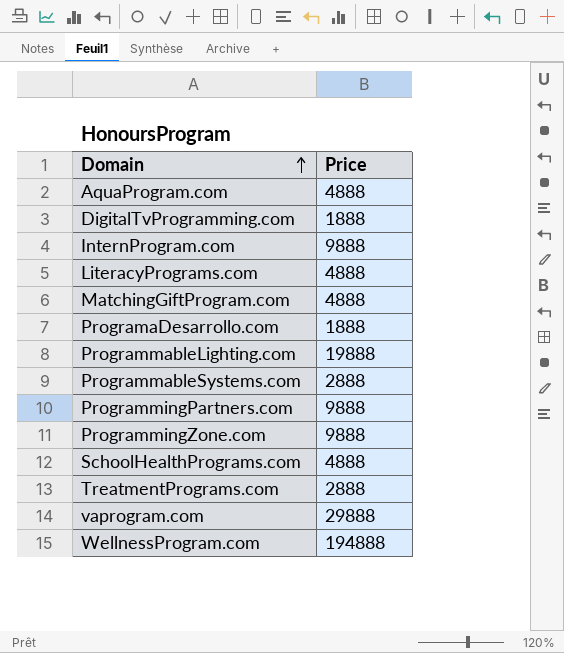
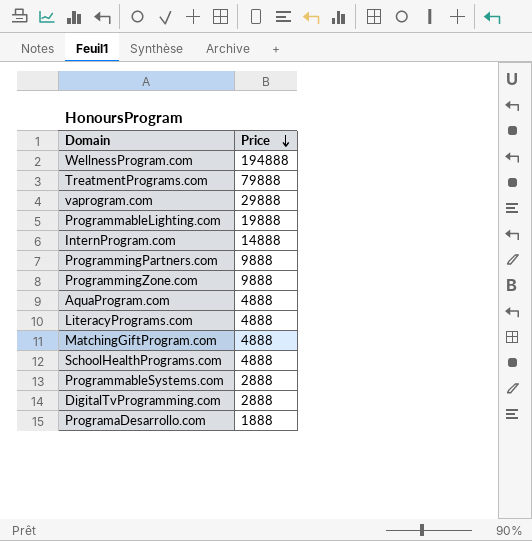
row order: Domain ascending -> Price descending
TreatmentPrograms.com | Price: 2888 -> 79888
InternProgram.com | Price: 9888 -> 14888
DigitalTvProgramming.com | Price: 1888 -> 2888

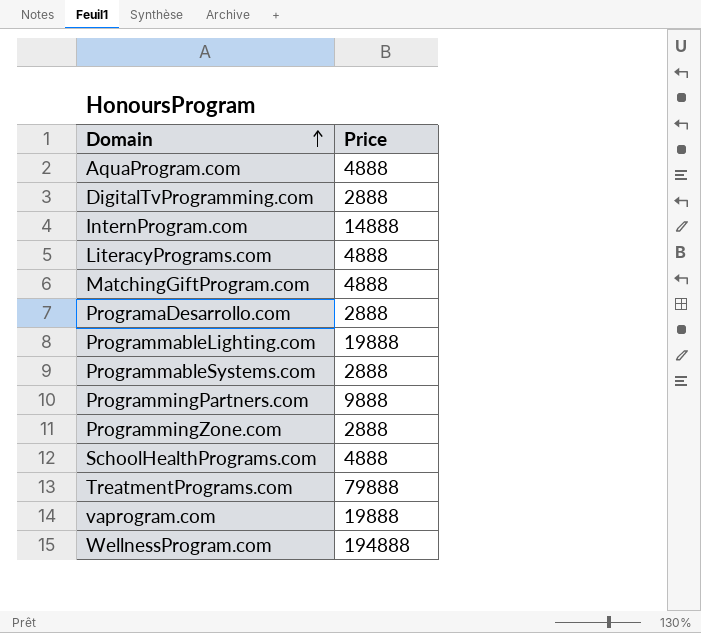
row order: Price descending -> Domain ascending
ProgramaDesarrollo.com | Price: 1888 -> 2888
ProgrammingZone.com | Price: 9888 -> 2888
vaprogram.com | Price: 29888 -> 19888

